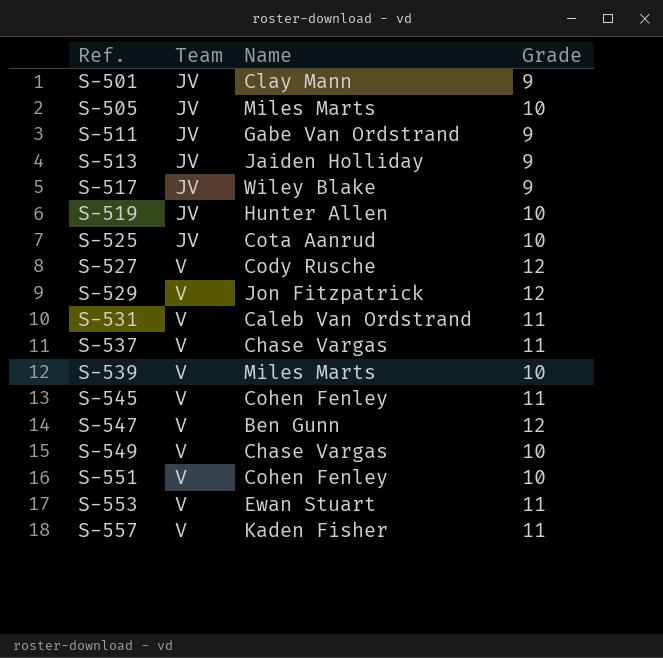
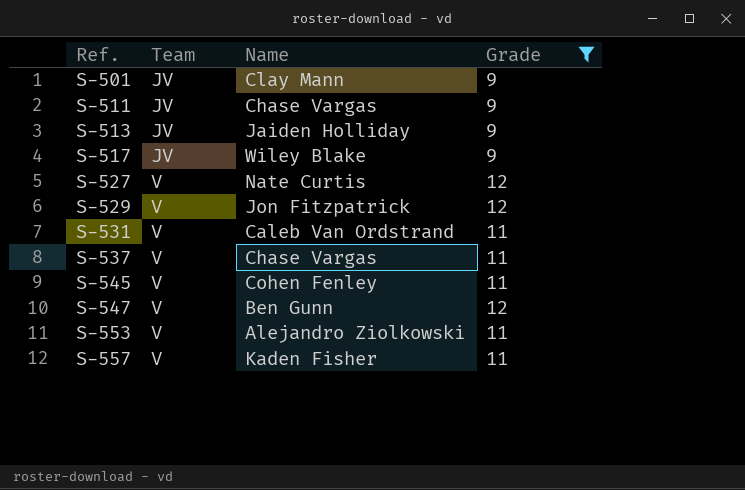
filter: none -> Grade != 10
S-511 | Name: Gabe Van Ordstrand -> Chase Vargas
S-527 | Name: Cody Rusche -> Nate Curtis
S-553 | Name: Ewan Stuart -> Alejandro Ziolkowski

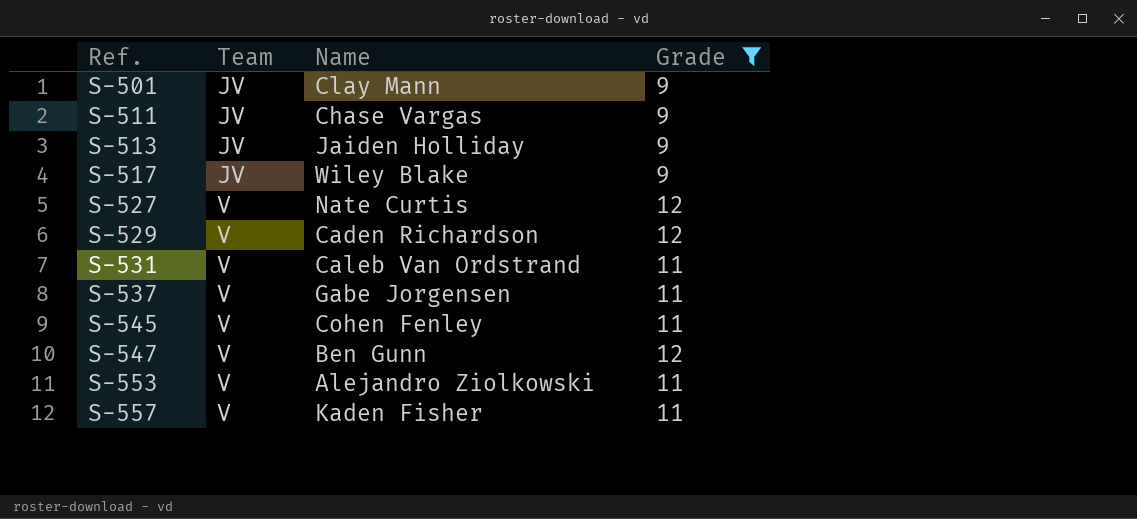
S-529 | Name: Jon Fitzpatrick -> Caden Richardson
S-537 | Name: Chase Vargas -> Gabe Jorgensen

